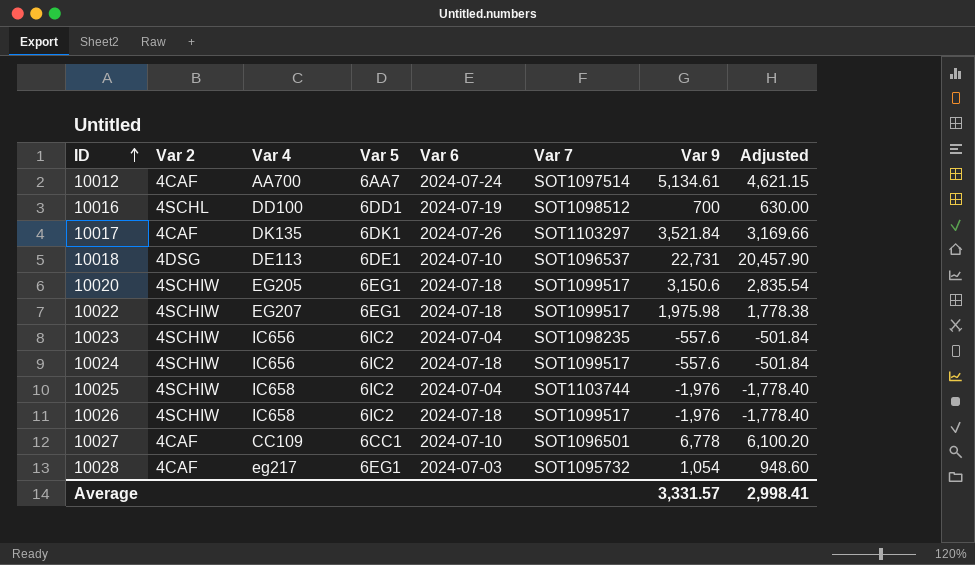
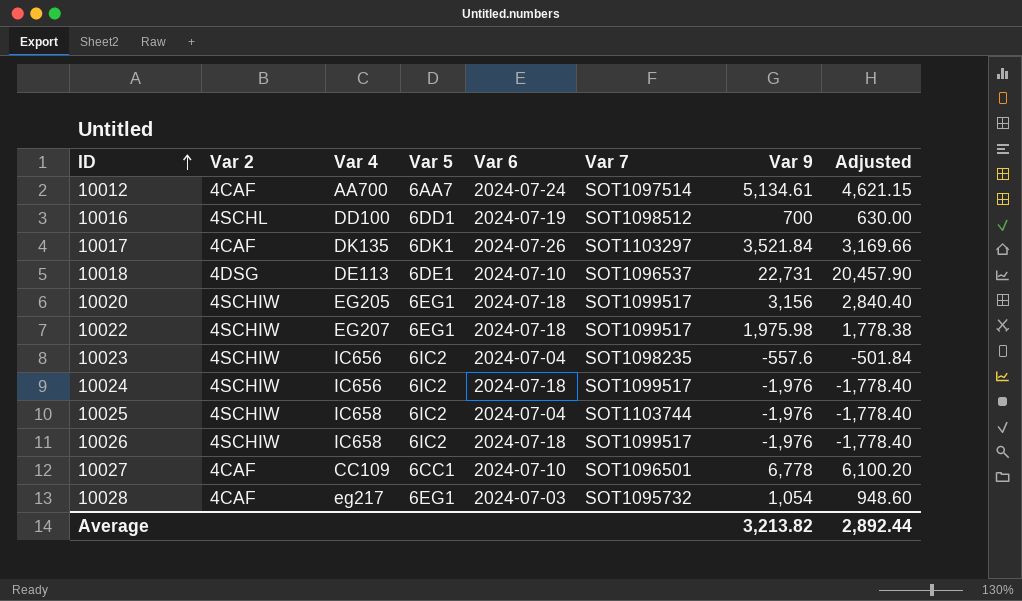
10020 | Var 9: 3,150.6 -> 3,156
10020 | Adjusted: 2,835.54 -> 2,840.40
10024 | Var 9: -557.6 -> -1,976
10024 | Adjusted: -501.84 -> -1,778.40
Average | Var 9: 3,331.57 -> 3,213.82
Average | Adjusted: 2,998.41 -> 2,892.44

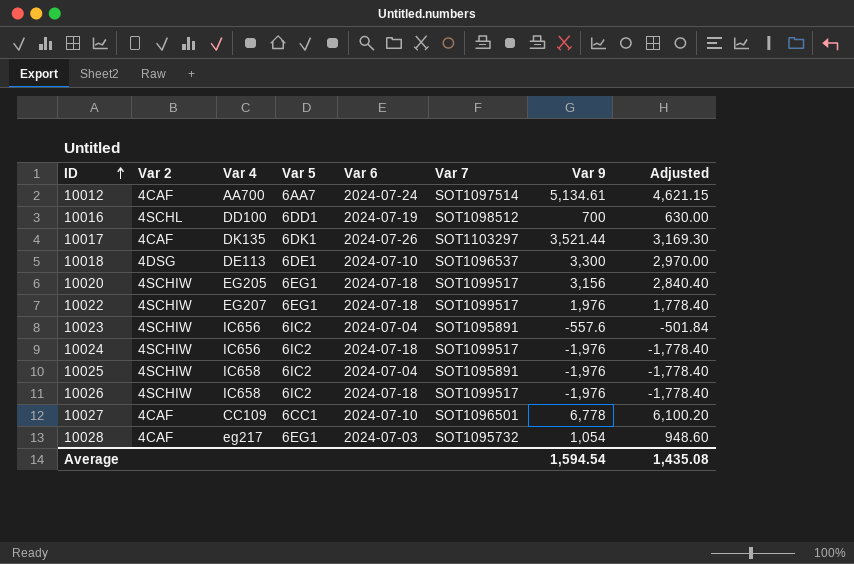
10017 | Var 9: 3,521.84 -> 3,521.44
10017 | Adjusted: 3,169.66 -> 3,169.30
10018 | Var 9: 22,731 -> 3,300
10018 | Adjusted: 20,457.90 -> 2,970.00
10022 | Var 9: 1,975.98 -> 1,976
10022 | Adjusted: 1,778.38 -> 1,778.40
10023 | Var 7: SOT1098235 -> SOT1095891
10025 | Var 7: SOT1103744 -> SOT1095891
Average | Var 9: 3,213.82 -> 1,594.54
Average | Adjusted: 2,892.44 -> 1,435.08

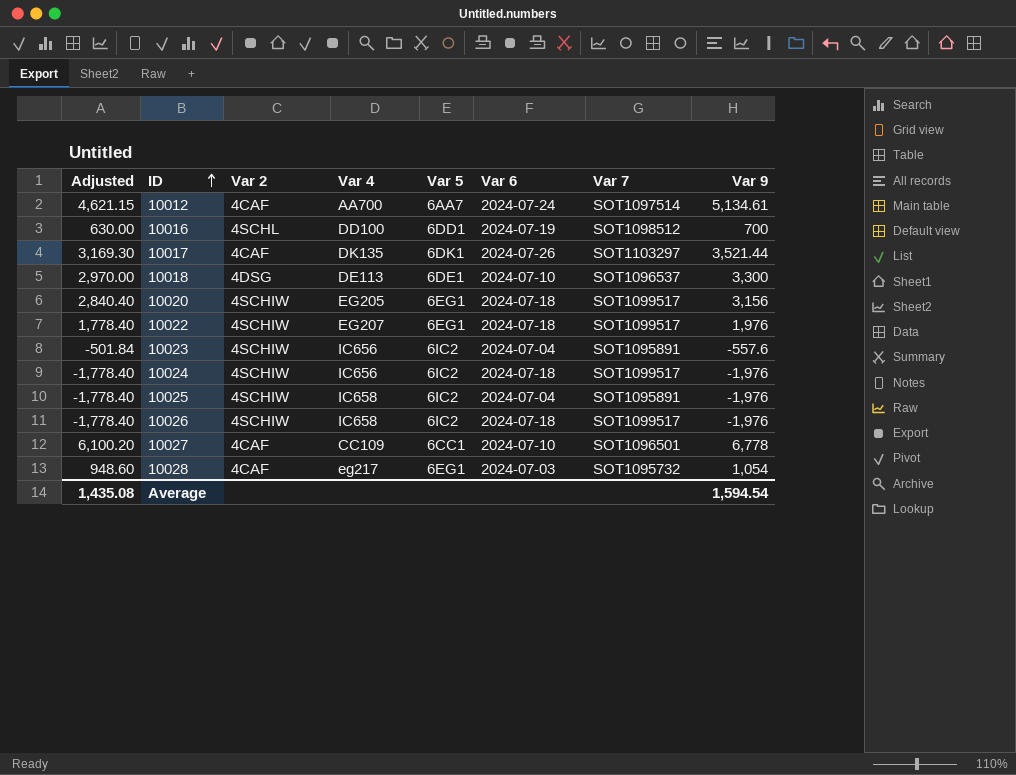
column Adjusted | position: 8 -> 1

